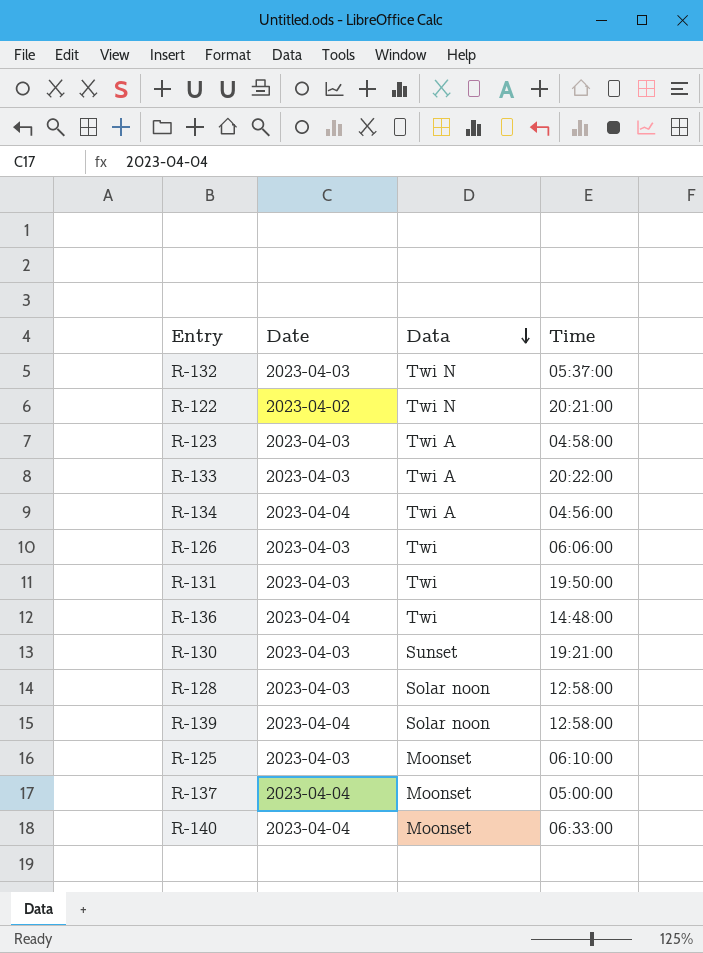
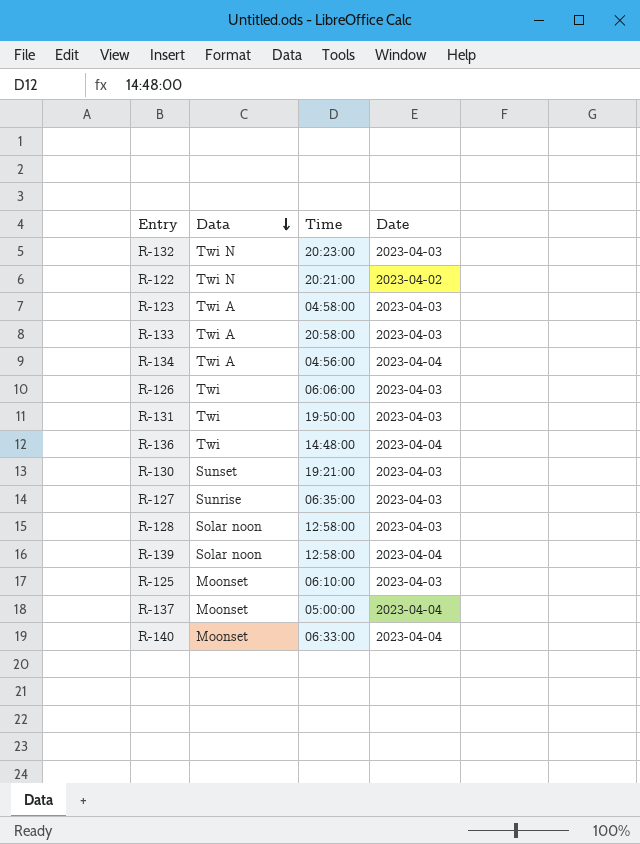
column Date | position: 2 -> 4
R-132 | Time: 05:37:00 -> 20:23:00
R-133 | Time: 20:22:00 -> 20:58:00
row R-127: none -> Sunrise | 06:35:00 | 2023-04-03

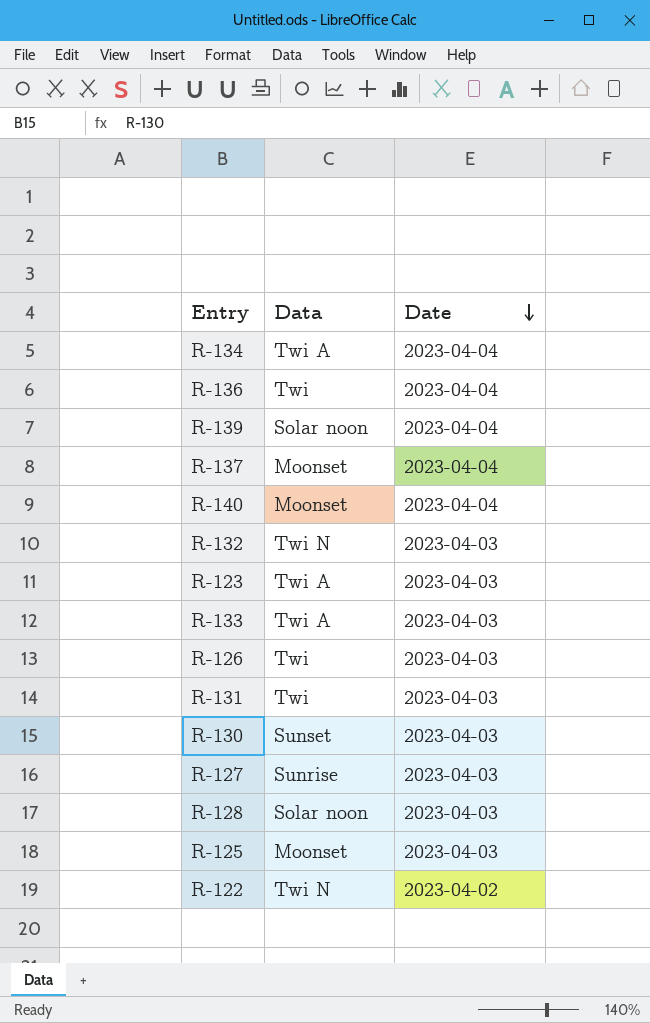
row order: Data descending -> Date descending
column Time | position: 3 -> none

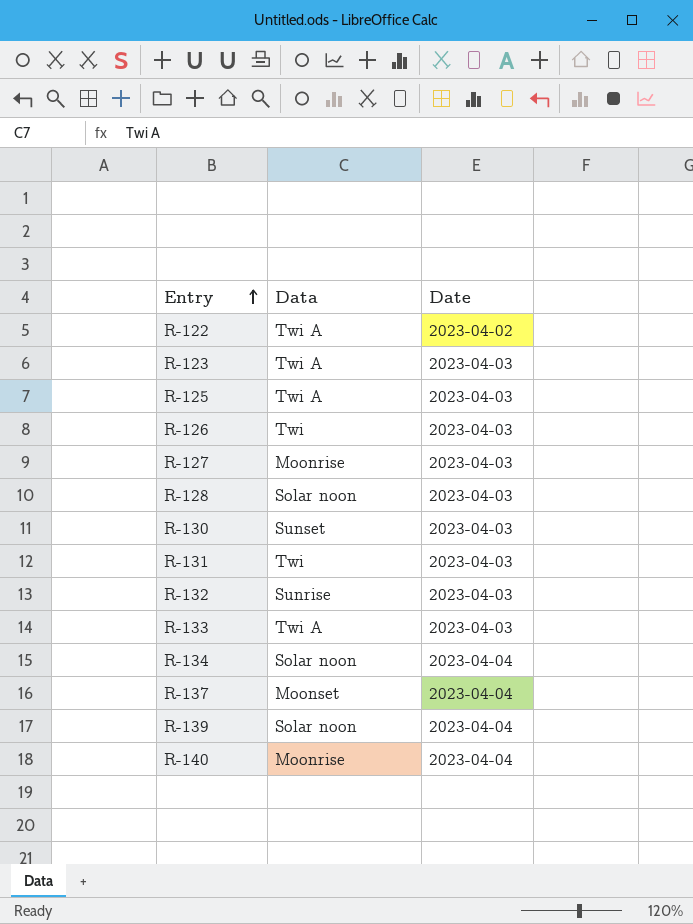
row order: Date descending -> Entry ascending
row R-136: Twi | 2023-04-04 -> none
R-122 | Data: Twi N -> Twi A
R-125 | Data: Moonset -> Twi A
R-127 | Data: Sunrise -> Moonrise
R-132 | Data: Twi N -> Sunrise
R-134 | Data: Twi A -> Solar noon
R-140 | Data: Moonset -> Moonrise

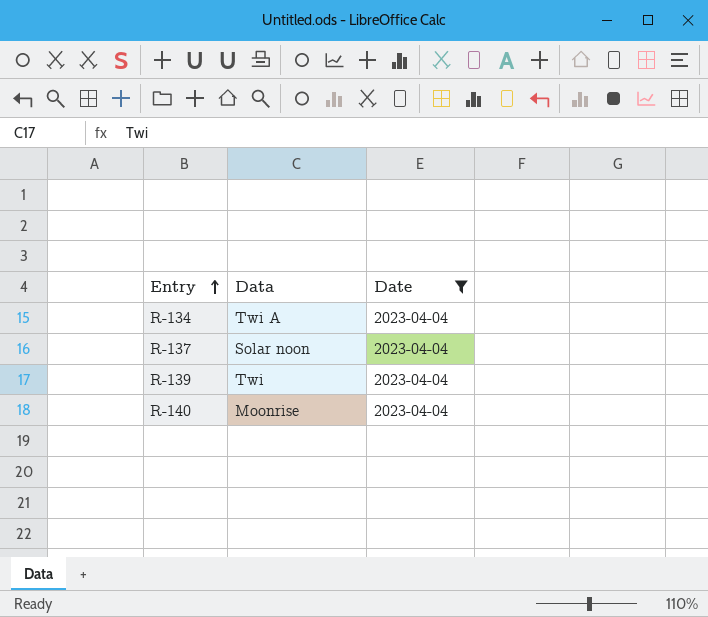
filter: none -> Date = 2023-04-04
R-134 | Data: Solar noon -> Twi A
R-137 | Data: Moonset -> Solar noon
R-139 | Data: Solar noon -> Twi

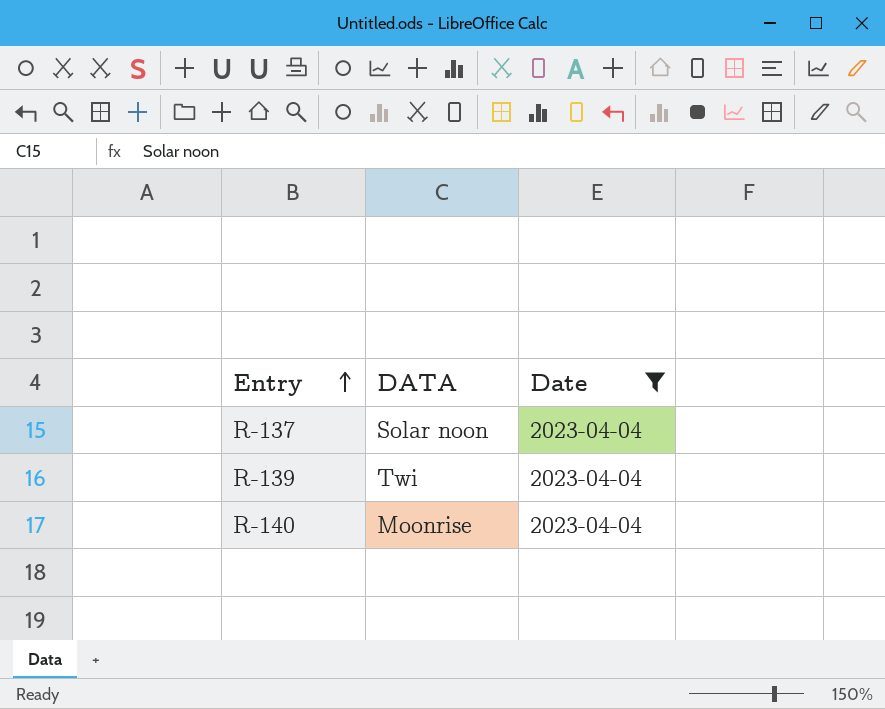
column name: Data -> DATA
row R-134: Twi A | 2023-04-04 -> none

